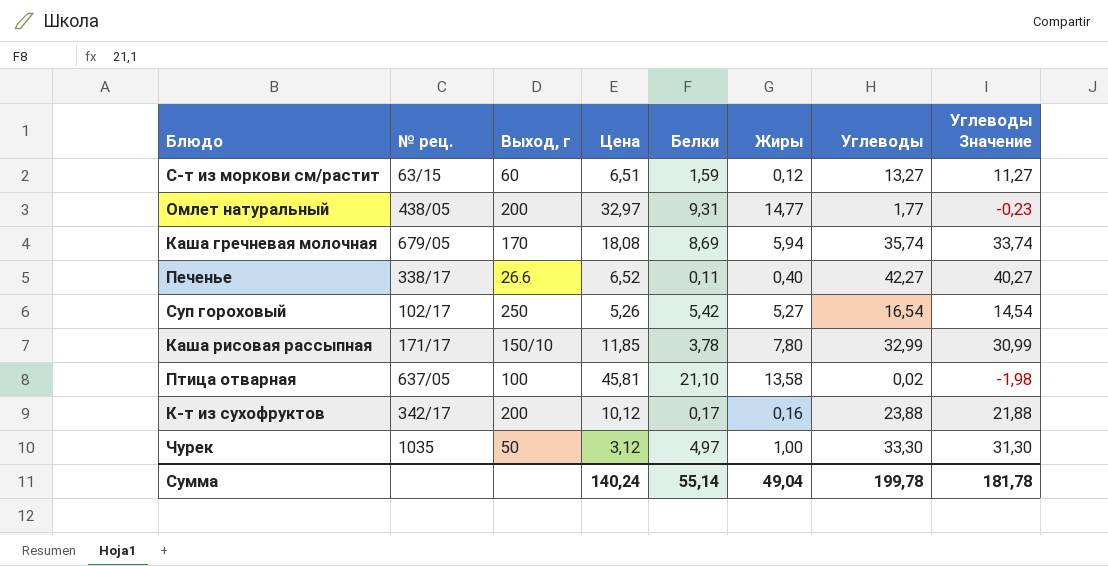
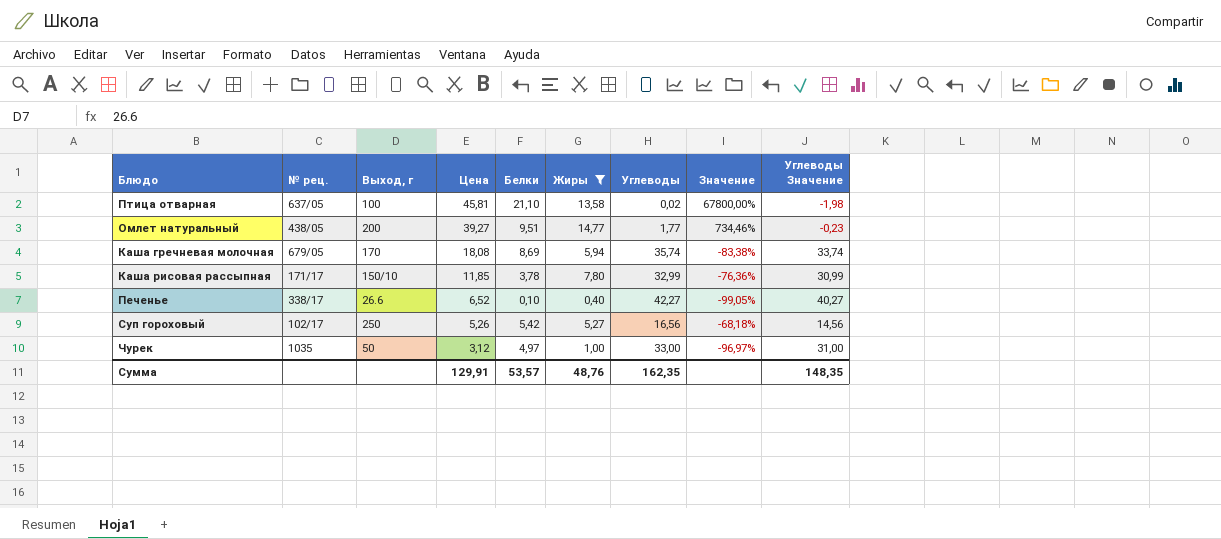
filter: none -> Жиры >= 0,40
row order: none -> Цена descending
column Значение | formula: none -> ([Жиры] - [Углеводы]) / [Углеводы]
Омлет натуральный | Цена: 32,97 -> 39,27
Омлет натуральный | Белки: 9,31 -> 9,51
Печенье | Белки: 0,11 -> 0,10
Суп гороховый | Углеводы: 16,54 -> 16,56
Суп гороховый | Углеводы Значение: 14,54 -> 14,56
Чурек | Углеводы: 33,30 -> 33,00
Чурек | Углеводы Значение: 31,30 -> 31,00
Сумма | Цена: 140,24 -> 129,91
Сумма | Белки: 55,14 -> 53,57
Сумма | Жиры: 49,04 -> 48,76
Сумма | Углеводы: 199,78 -> 162,35
Сумма | Углеводы Значение: 181,78 -> 148,35

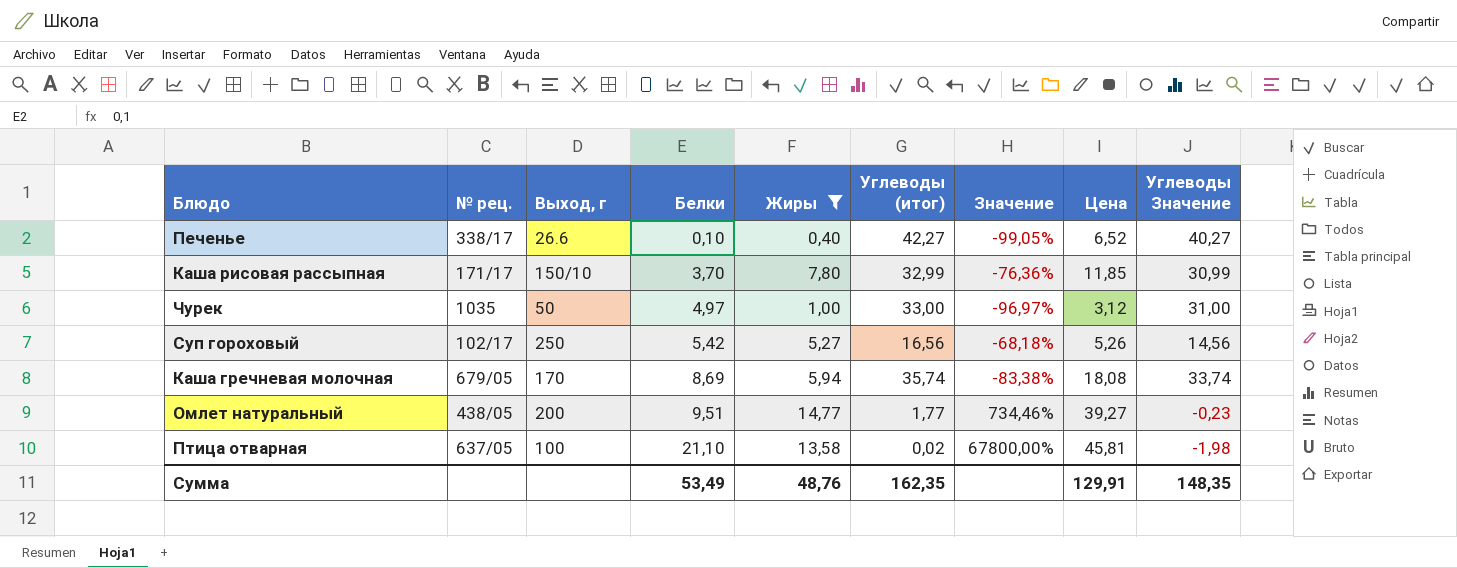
row order: Цена descending -> Белки ascending
column name: Углеводы -> Углеводы (итог)
column Цена | position: 4 -> 8
Каша рисовая рассыпная | Белки: 3,78 -> 3,70
Сумма | Белки: 53,57 -> 53,49

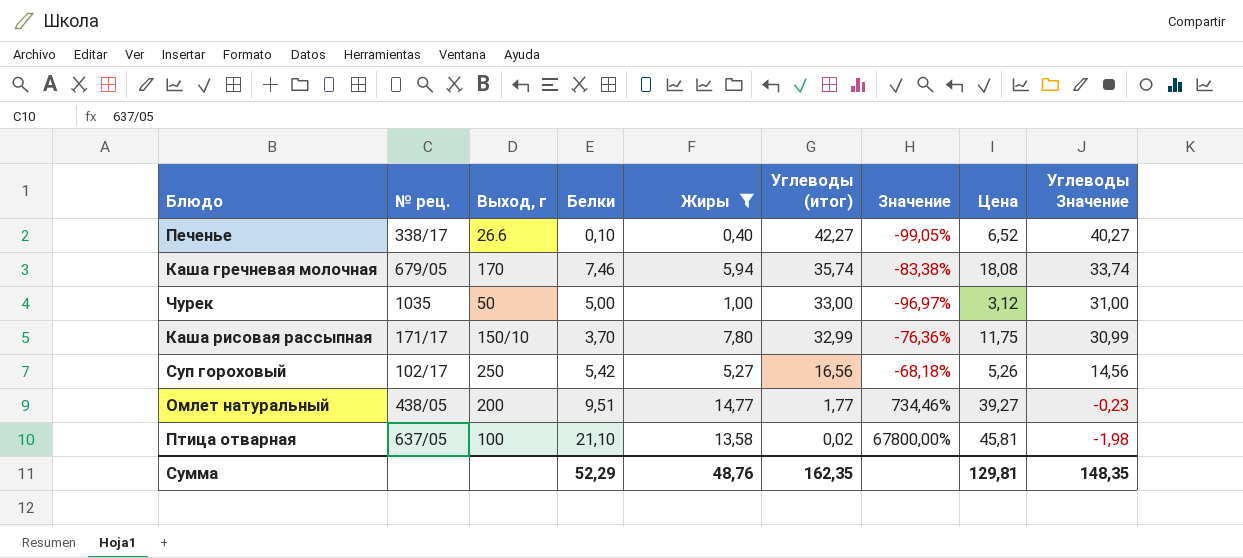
row order: Белки ascending -> Углеводы (итог) descending
Каша гречневая молочная | Белки: 8,69 -> 7,46
Чурек | Белки: 4,97 -> 5,00
Каша рисовая рассыпная | Цена: 11,85 -> 11,75
Сумма | Белки: 53,49 -> 52,29
Сумма | Цена: 129,91 -> 129,81

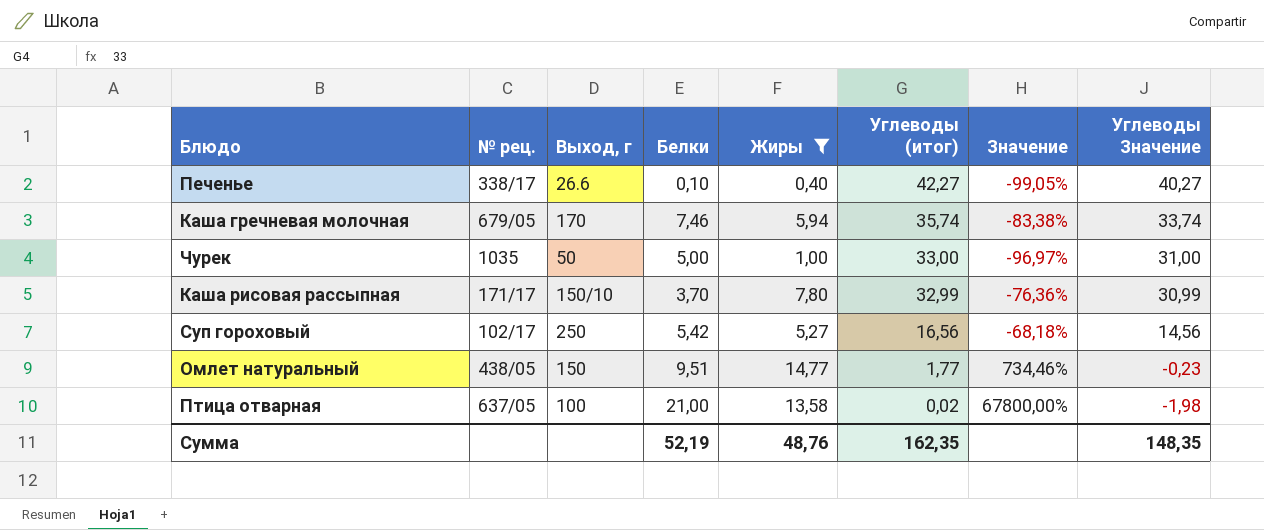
column Цена | position: 8 -> none
Омлет натуральный | Выход, г: 200 -> 150
Птица отварная | Белки: 21,10 -> 21,00
Сумма | Белки: 52,29 -> 52,19

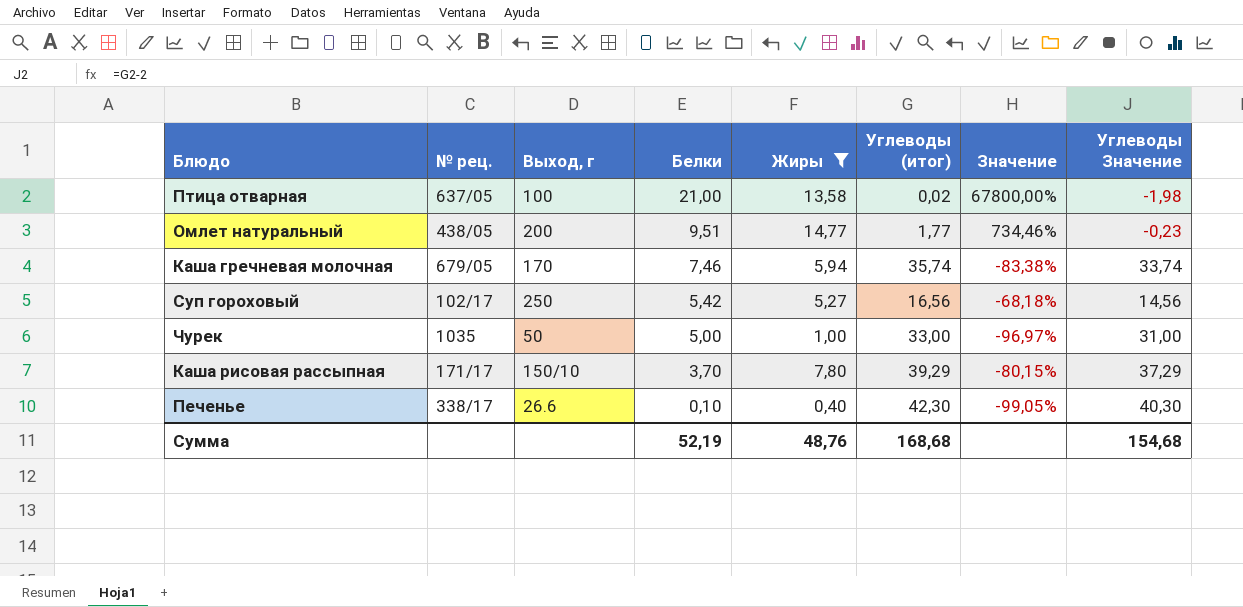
row order: Углеводы (итог) descending -> Белки descending
Омлет натуральный | Выход, г: 150 -> 200
Каша рисовая рассыпная | Углеводы (итог): 32,99 -> 39,29
Каша рисовая рассыпная | Значение: -76,36% -> -80,15%
Каша рисовая рассыпная | Углеводы Значение: 30,99 -> 37,29
Печенье | Углеводы (итог): 42,27 -> 42,30
Печенье | Углеводы Значение: 40,27 -> 40,30
Сумма | Углеводы (итог): 162,35 -> 168,68
Сумма | Углеводы Значение: 148,35 -> 154,68

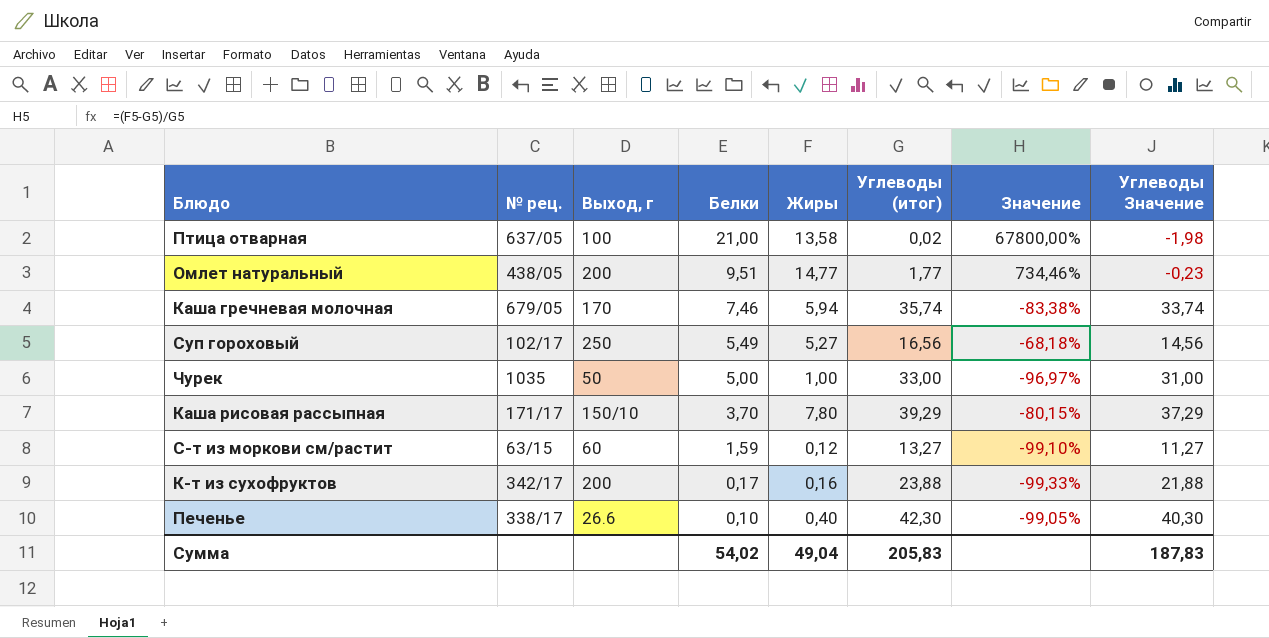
filter: Жиры >= 0,40 -> none
Суп гороховый | Белки: 5,42 -> 5,49
Сумма | Белки: 52,19 -> 54,02
Сумма | Жиры: 48,76 -> 49,04
Сумма | Углеводы (итог): 168,68 -> 205,83
Сумма | Углеводы Значение: 154,68 -> 187,83

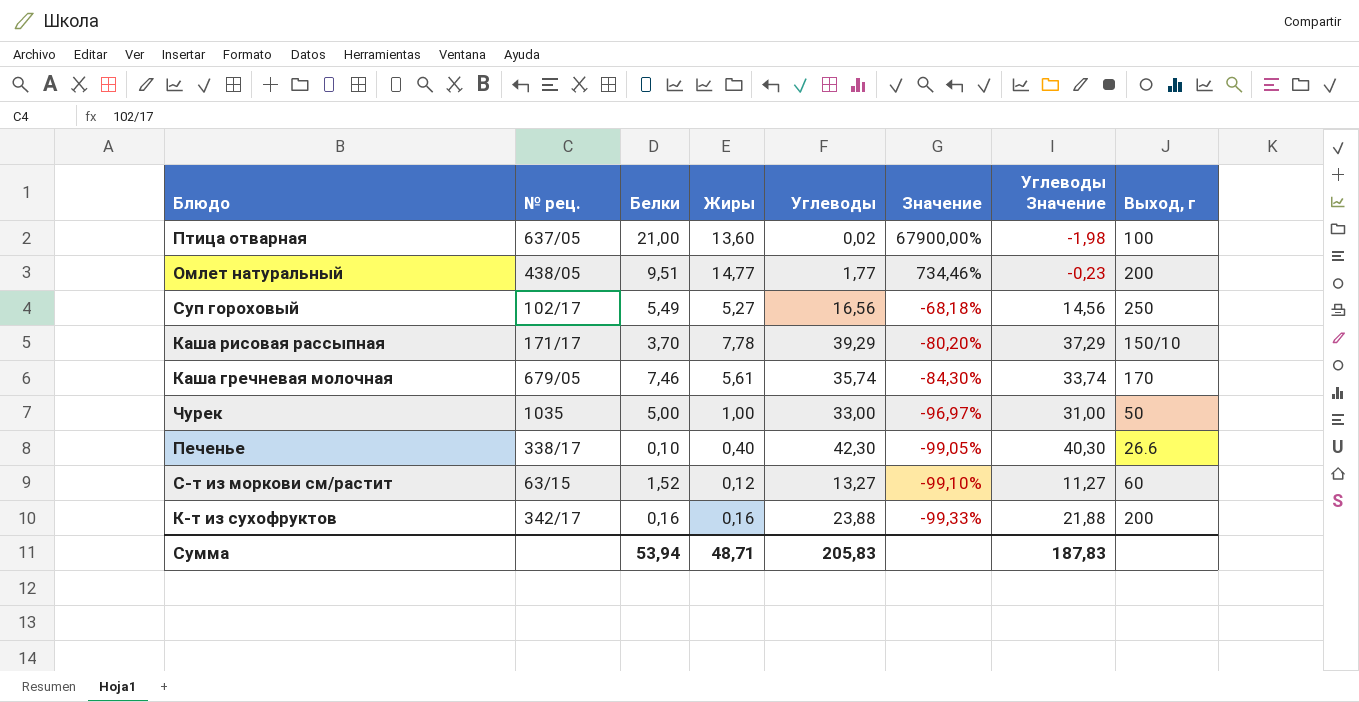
row order: Белки descending -> Значение descending
column name: Углеводы (итог) -> Углеводы
column Выход, г | position: 3 -> 8
Птица отварная | Жиры: 13,58 -> 13,60
Птица отварная | Значение: 67800,00% -> 67900,00%
Каша рисовая рассыпная | Жиры: 7,80 -> 7,78
Каша рисовая рассыпная | Значение: -80,15% -> -80,20%
Каша гречневая молочная | Жиры: 5,94 -> 5,61
Каша гречневая молочная | Значение: -83,38% -> -84,30%
С-т из моркови см/растит | Белки: 1,59 -> 1,52
К-т из сухофруктов | Белки: 0,17 -> 0,16
Сумма | Белки: 54,02 -> 53,94
Сумма | Жиры: 49,04 -> 48,71

